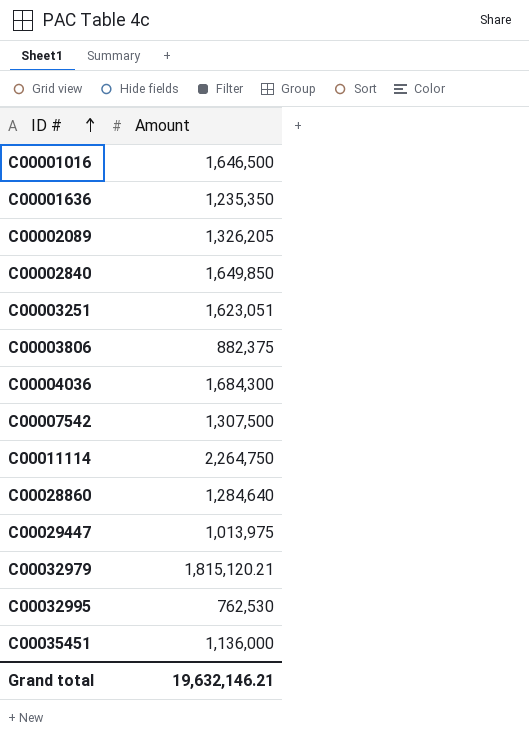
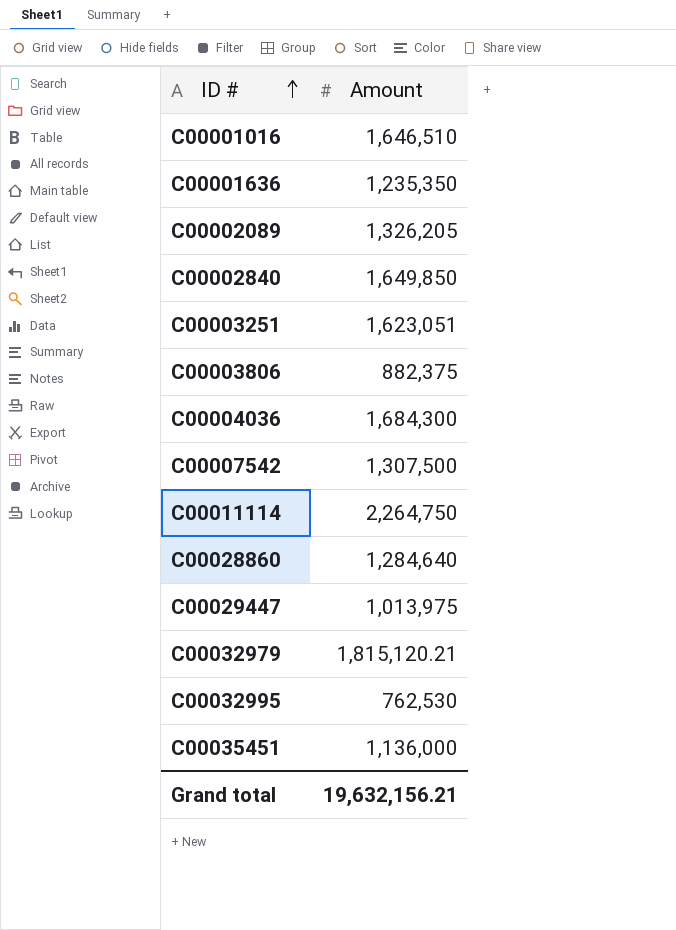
C00001016 | Amount: 1,646,500 -> 1,646,510
Grand total | Amount: 19,632,146.21 -> 19,632,156.21

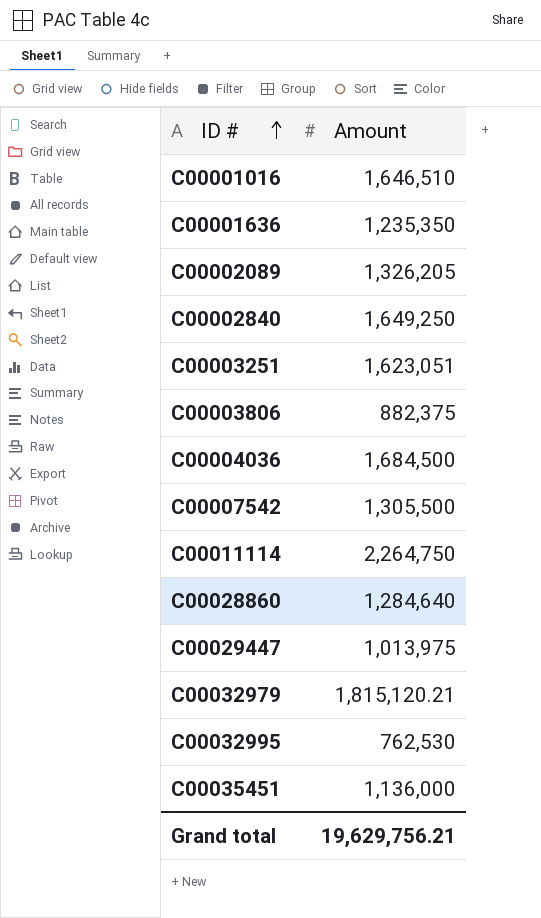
C00002840 | Amount: 1,649,850 -> 1,649,250
C00004036 | Amount: 1,684,300 -> 1,684,500
C00007542 | Amount: 1,307,500 -> 1,305,500
Grand total | Amount: 19,632,156.21 -> 19,629,756.21

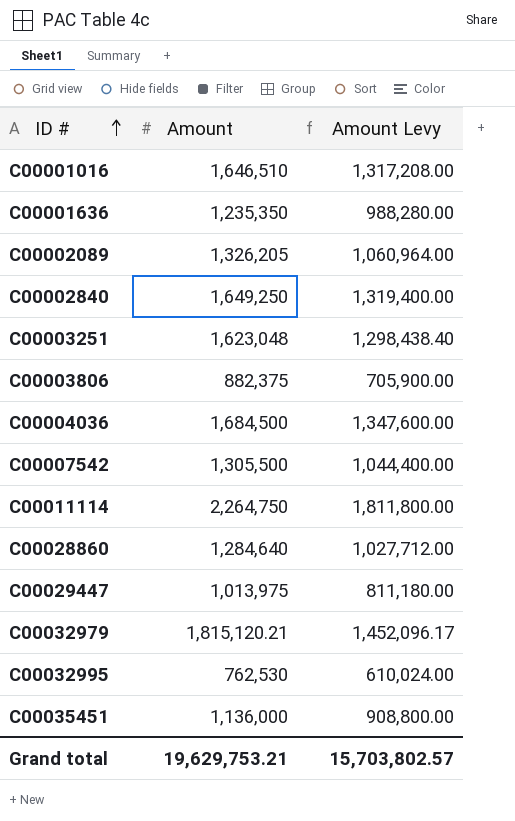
column Amount Levy | formula: none -> [Amount] * 0.8
C00003251 | Amount: 1,623,051 -> 1,623,048
Grand total | Amount: 19,629,756.21 -> 19,629,753.21

